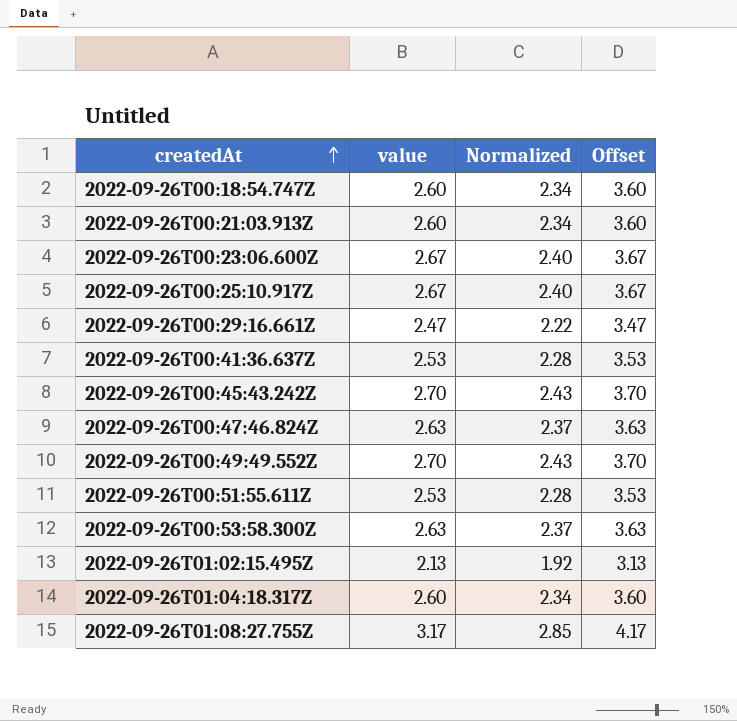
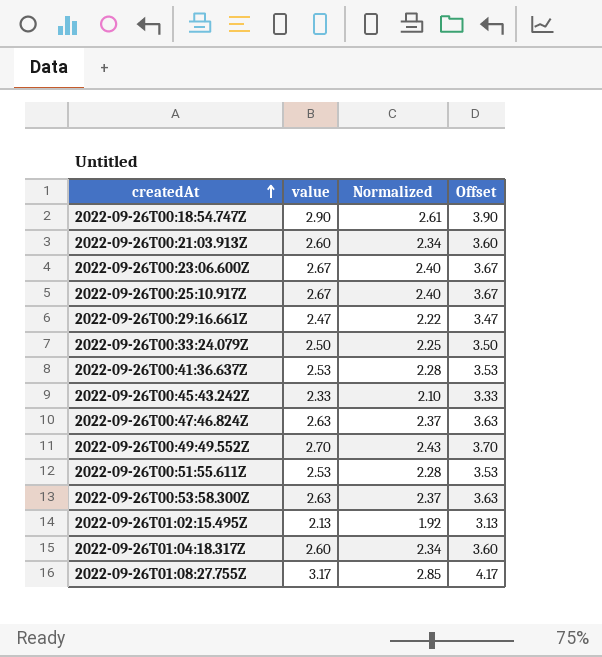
2022-09-26T00:18:54.747Z | value: 2.60 -> 2.90
2022-09-26T00:18:54.747Z | Normalized: 2.34 -> 2.61
2022-09-26T00:18:54.747Z | Offset: 3.60 -> 3.90
row 2022-09-26T00:33:24.079Z: none -> 2.50 | 2.25 | 3.50
2022-09-26T00:45:43.242Z | value: 2.70 -> 2.33
2022-09-26T00:45:43.242Z | Normalized: 2.43 -> 2.10
2022-09-26T00:45:43.242Z | Offset: 3.70 -> 3.33

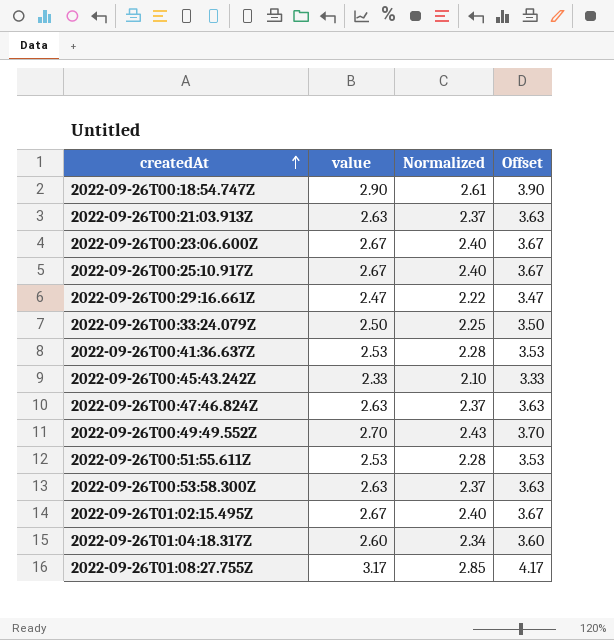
2022-09-26T00:21:03.913Z | value: 2.60 -> 2.63
2022-09-26T00:21:03.913Z | Normalized: 2.34 -> 2.37
2022-09-26T00:21:03.913Z | Offset: 3.60 -> 3.63
2022-09-26T01:02:15.495Z | value: 2.13 -> 2.67
2022-09-26T01:02:15.495Z | Normalized: 1.92 -> 2.40
2022-09-26T01:02:15.495Z | Offset: 3.13 -> 3.67

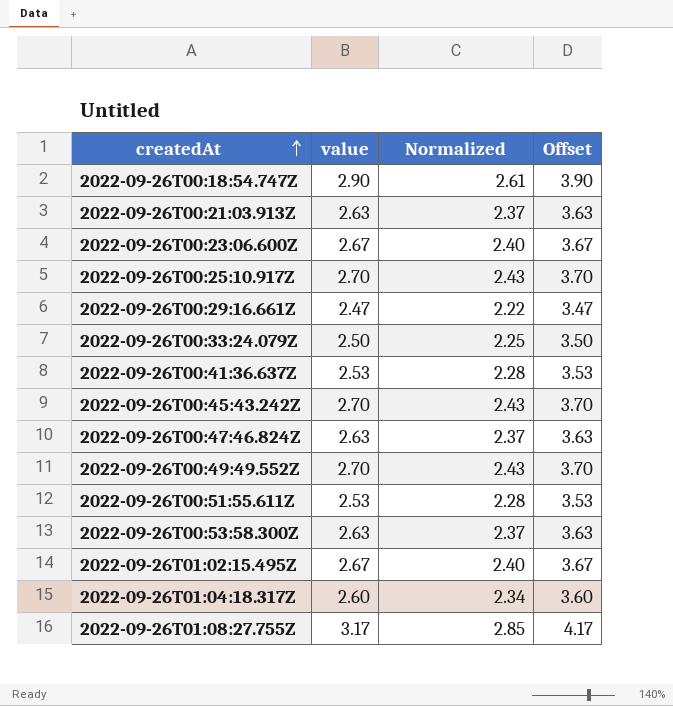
2022-09-26T00:25:10.917Z | value: 2.67 -> 2.70
2022-09-26T00:25:10.917Z | Normalized: 2.40 -> 2.43
2022-09-26T00:25:10.917Z | Offset: 3.67 -> 3.70
2022-09-26T00:45:43.242Z | value: 2.33 -> 2.70
2022-09-26T00:45:43.242Z | Normalized: 2.10 -> 2.43
2022-09-26T00:45:43.242Z | Offset: 3.33 -> 3.70

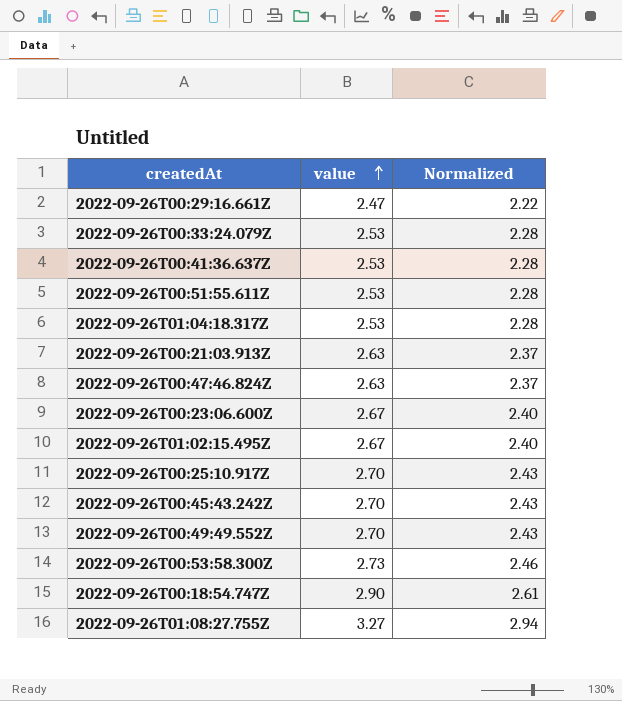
row order: createdAt ascending -> value ascending
column Offset | formula: [value] + 1 -> none
2022-09-26T00:33:24.079Z | value: 2.50 -> 2.53
2022-09-26T00:33:24.079Z | Normalized: 2.25 -> 2.28
2022-09-26T01:04:18.317Z | value: 2.60 -> 2.53
2022-09-26T01:04:18.317Z | Normalized: 2.34 -> 2.28
2022-09-26T00:53:58.300Z | value: 2.63 -> 2.73
2022-09-26T00:53:58.300Z | Normalized: 2.37 -> 2.46
2022-09-26T01:08:27.755Z | value: 3.17 -> 3.27
2022-09-26T01:08:27.755Z | Normalized: 2.85 -> 2.94

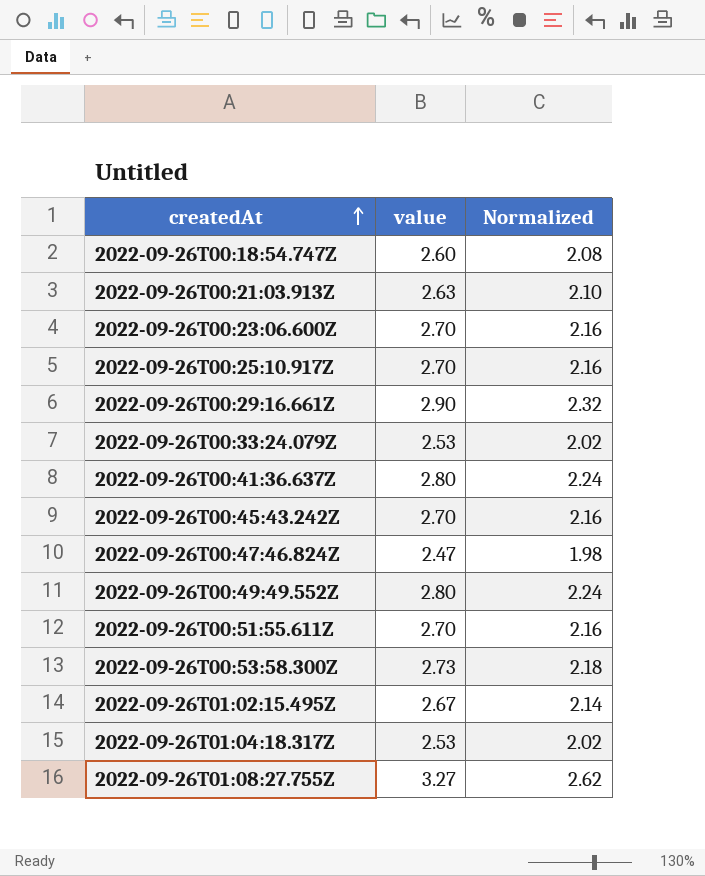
row order: value ascending -> createdAt ascending
column Normalized | formula: [value] * 0.9 -> [value] * 0.8
2022-09-26T00:18:54.747Z | value: 2.90 -> 2.60
2022-09-26T00:23:06.600Z | value: 2.67 -> 2.70
2022-09-26T00:29:16.661Z | value: 2.47 -> 2.90
2022-09-26T00:41:36.637Z | value: 2.53 -> 2.80
2022-09-26T00:47:46.824Z | value: 2.63 -> 2.47
2022-09-26T00:49:49.552Z | value: 2.70 -> 2.80
2022-09-26T00:51:55.611Z | value: 2.53 -> 2.70

